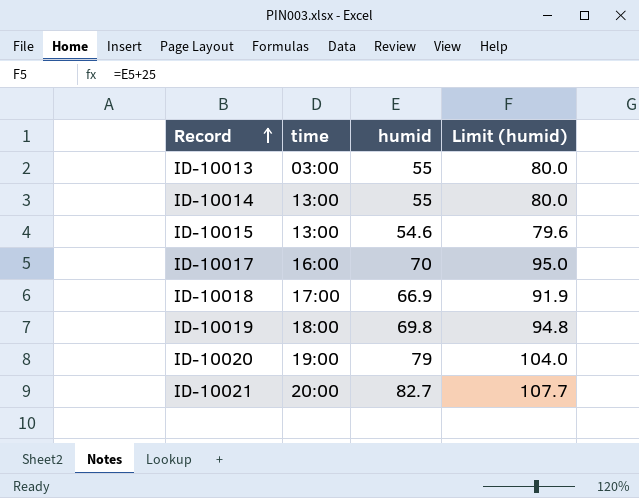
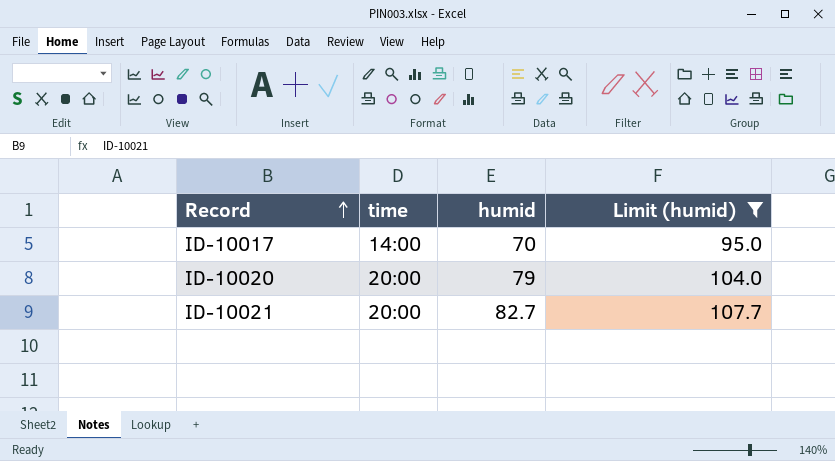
filter: none -> Limit (humid) >= 95.0
ID-10017 | time: 16:00 -> 14:00
ID-10020 | time: 19:00 -> 20:00

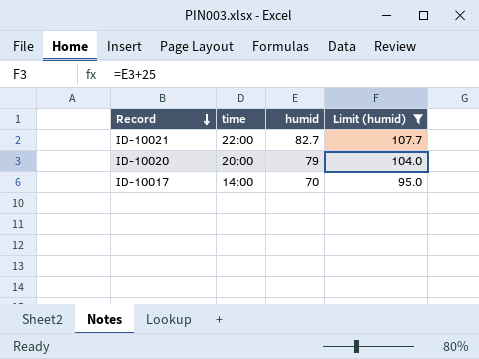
row order: Record ascending -> Record descending
ID-10021 | time: 20:00 -> 22:00

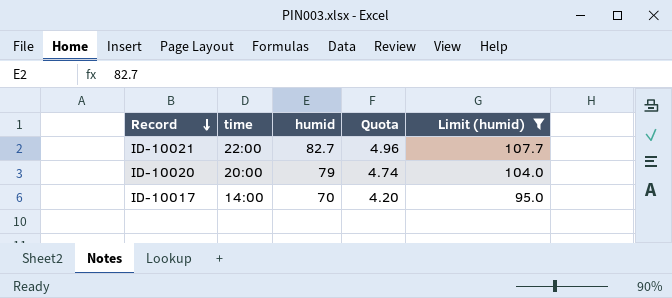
column Quota | formula: none -> [humid] * 0.06

